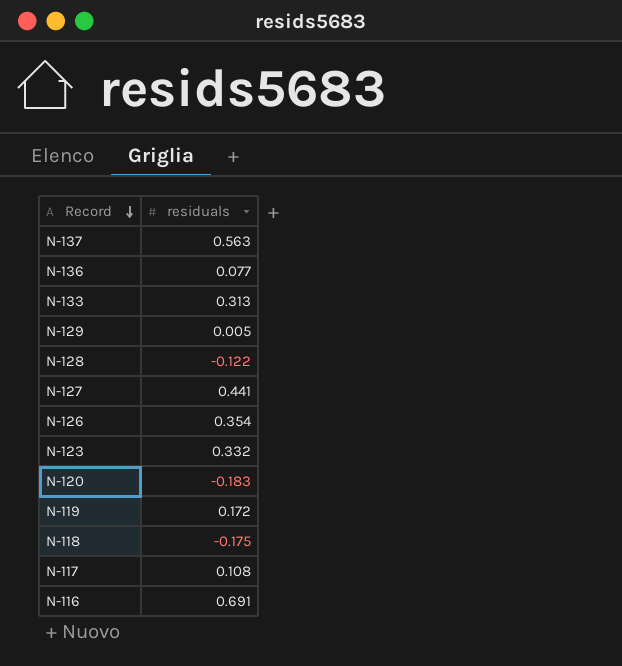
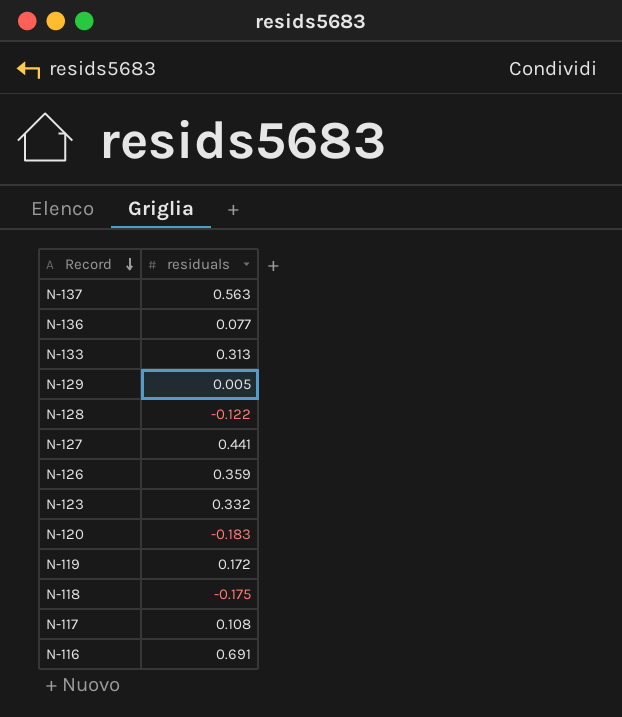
N-126 | residuals: 0.354 -> 0.359

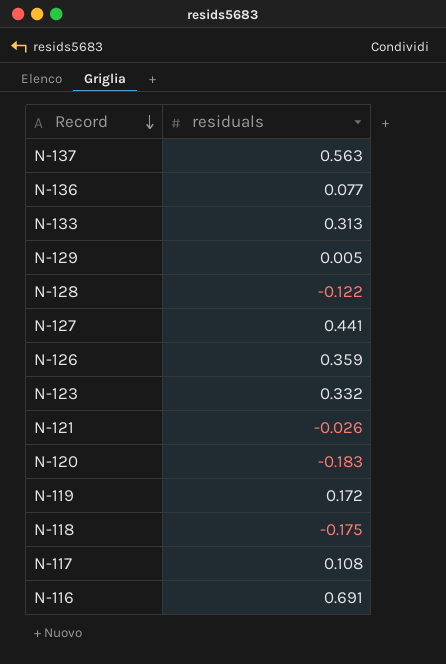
row N-121: none -> -0.026

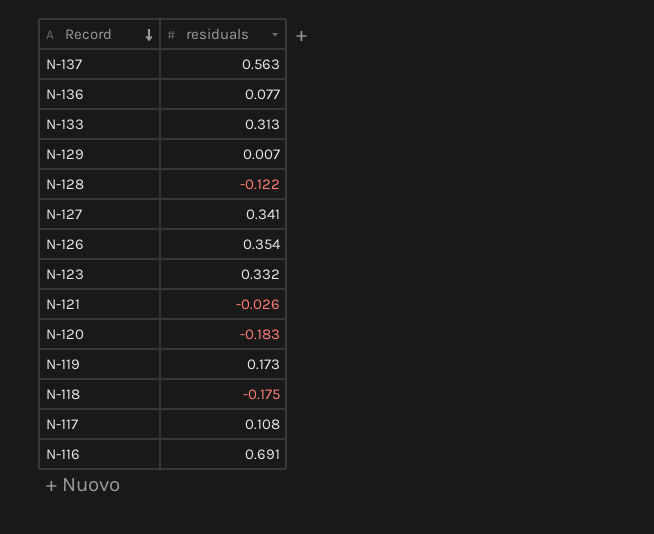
N-129 | residuals: 0.005 -> 0.007
N-127 | residuals: 0.441 -> 0.341
N-126 | residuals: 0.359 -> 0.354
N-119 | residuals: 0.172 -> 0.173

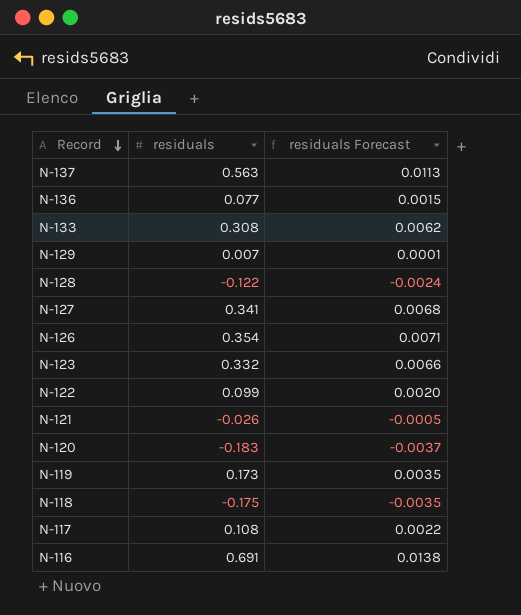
column residuals Forecast | formula: none -> [residuals] * 0.02
N-133 | residuals: 0.313 -> 0.308
row N-122: none -> 0.099 | 0.0020

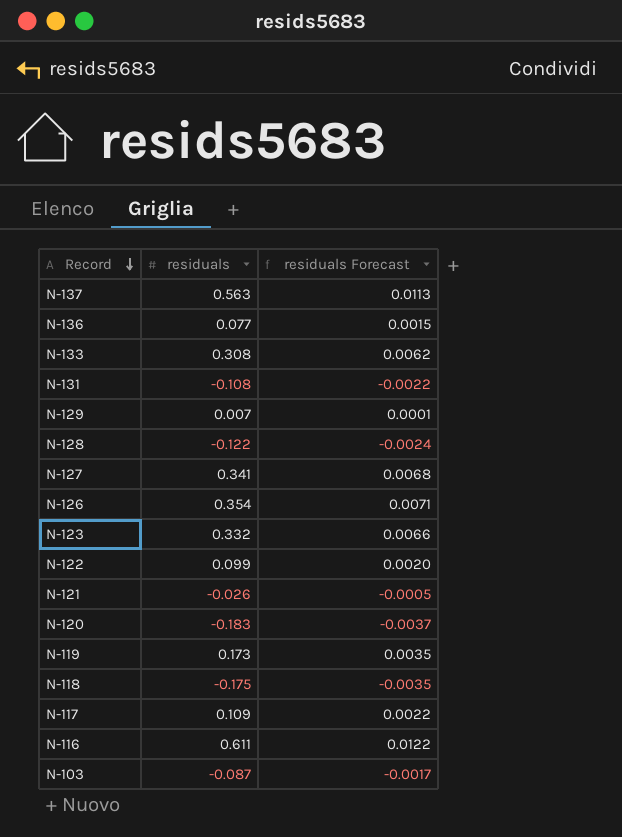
row N-131: none -> -0.108 | -0.0022
N-117 | residuals: 0.108 -> 0.109
N-116 | residuals: 0.691 -> 0.611
N-116 | residuals Forecast: 0.0138 -> 0.0122
row N-103: none -> -0.087 | -0.0017

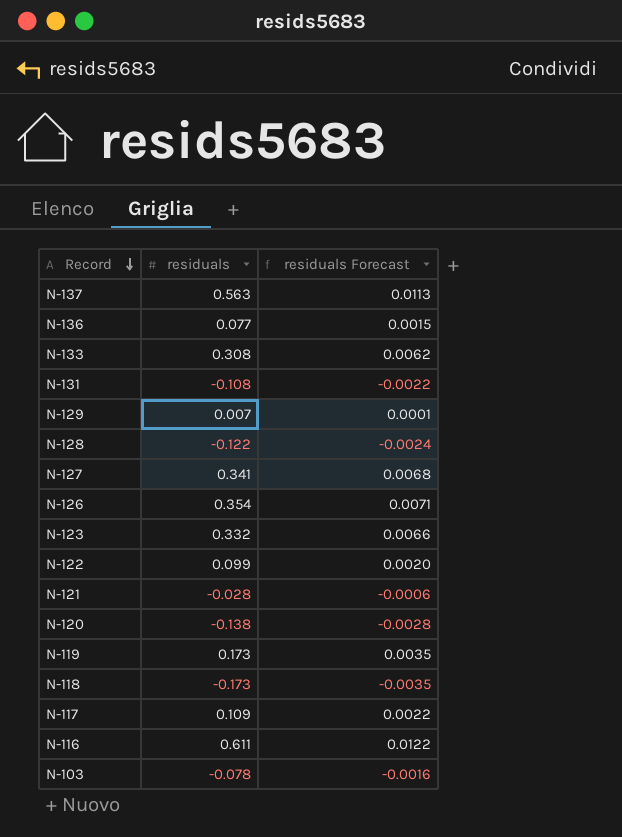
N-121 | residuals: -0.026 -> -0.028
N-121 | residuals Forecast: -0.0005 -> -0.0006
N-120 | residuals: -0.183 -> -0.138
N-120 | residuals Forecast: -0.0037 -> -0.0028
N-118 | residuals: -0.175 -> -0.173
N-103 | residuals: -0.087 -> -0.078
N-103 | residuals Forecast: -0.0017 -> -0.0016

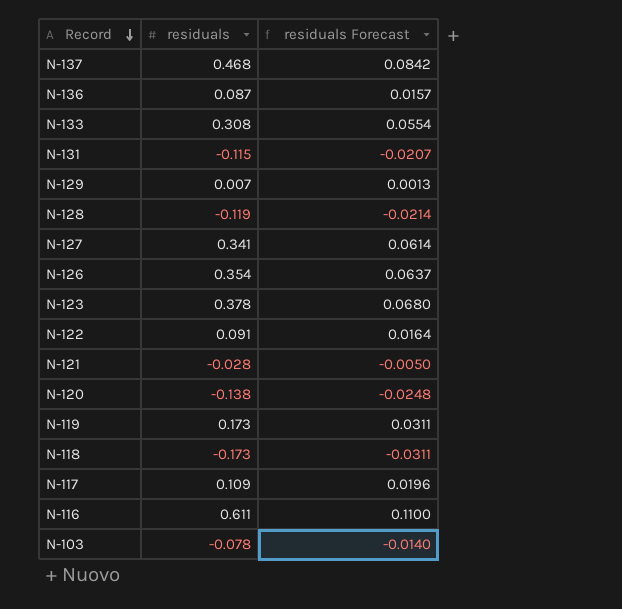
column residuals Forecast | formula: [residuals] * 0.02 -> [residuals] * 0.18
N-137 | residuals: 0.563 -> 0.468
N-136 | residuals: 0.077 -> 0.087
N-131 | residuals: -0.108 -> -0.115
N-128 | residuals: -0.122 -> -0.119
N-123 | residuals: 0.332 -> 0.378
N-122 | residuals: 0.099 -> 0.091

